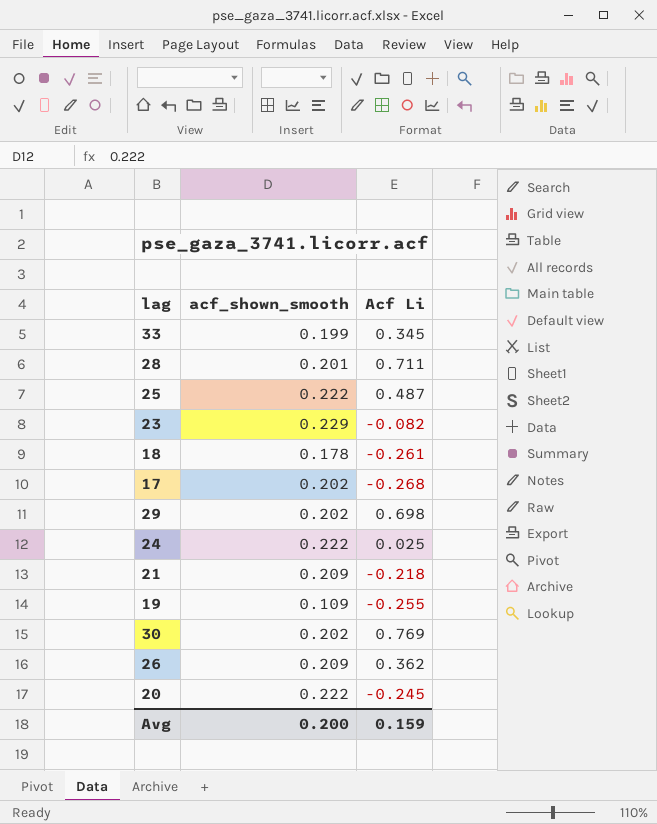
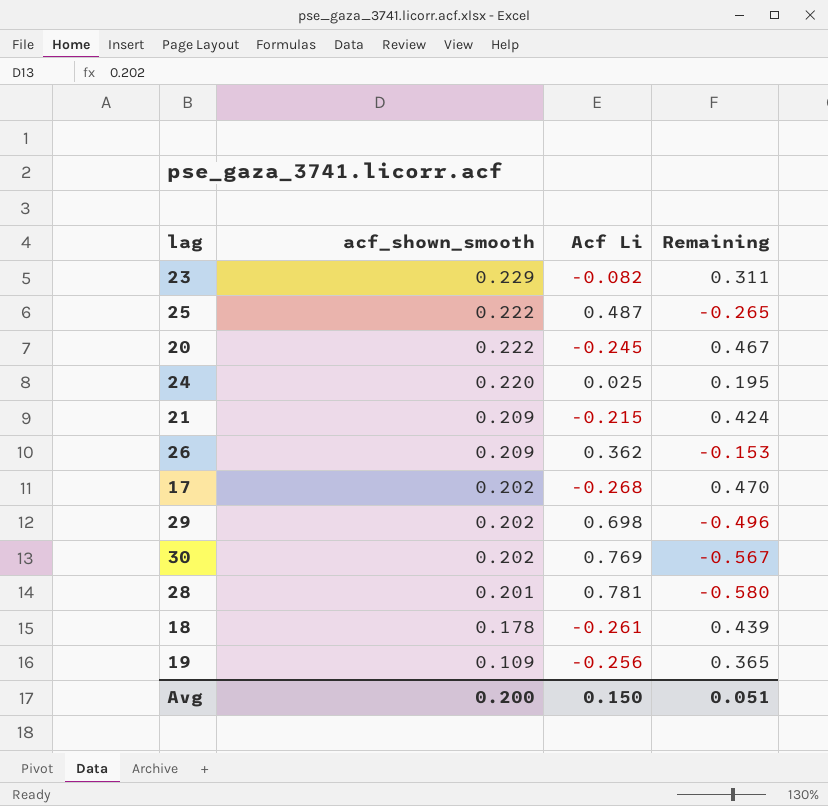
row order: none -> acf_shown_smooth descending
column Remaining | formula: none -> [acf_shown_smooth] - [Acf Li]
row 33: 0.199 | 0.345 -> none
24 | acf_shown_smooth: 0.222 -> 0.220
21 | Acf Li: -0.218 -> -0.215
28 | Acf Li: 0.711 -> 0.781
19 | Acf Li: -0.255 -> -0.256
Avg | Acf Li: 0.159 -> 0.150

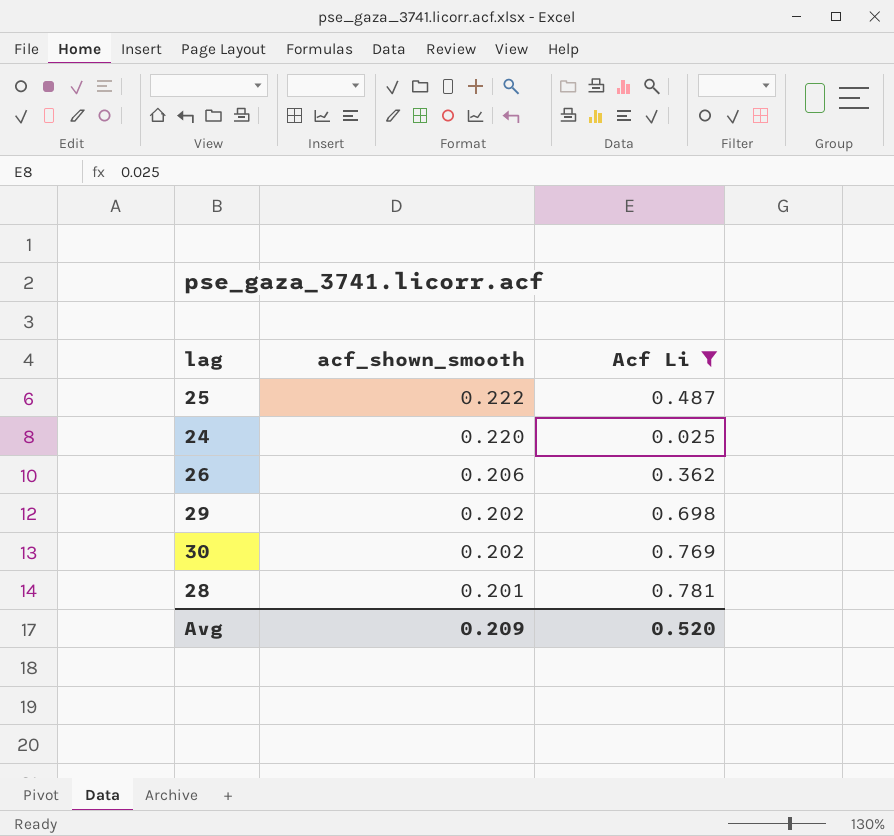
filter: none -> Acf Li >= 0.025
column Remaining | formula: [acf_shown_smooth] - [Acf Li] -> none
26 | acf_shown_smooth: 0.209 -> 0.206
Avg | acf_shown_smooth: 0.200 -> 0.209
Avg | Acf Li: 0.150 -> 0.520

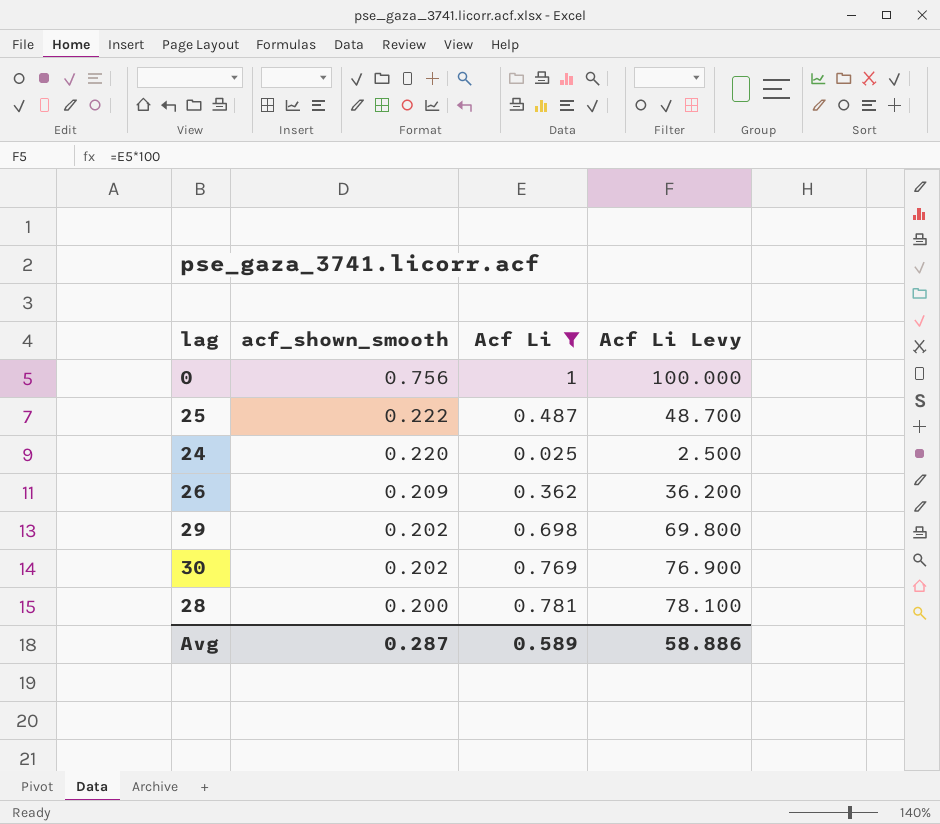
column Acf Li Levy | formula: none -> [Acf Li] * 100
row 0: none -> 0.756 | 1 | 100.000
26 | acf_shown_smooth: 0.206 -> 0.209
28 | acf_shown_smooth: 0.201 -> 0.200
Avg | acf_shown_smooth: 0.209 -> 0.287
Avg | Acf Li: 0.520 -> 0.589

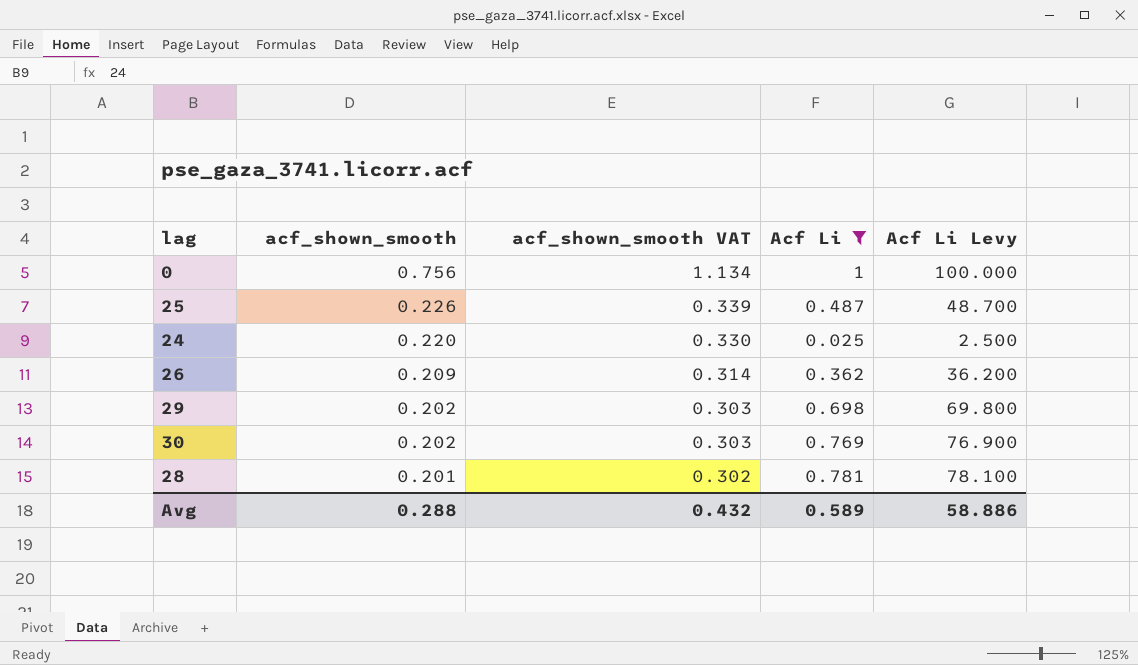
column acf_shown_smooth VAT | formula: none -> [acf_shown_smooth] * 1.5
25 | acf_shown_smooth: 0.222 -> 0.226
28 | acf_shown_smooth: 0.200 -> 0.201
Avg | acf_shown_smooth: 0.287 -> 0.288

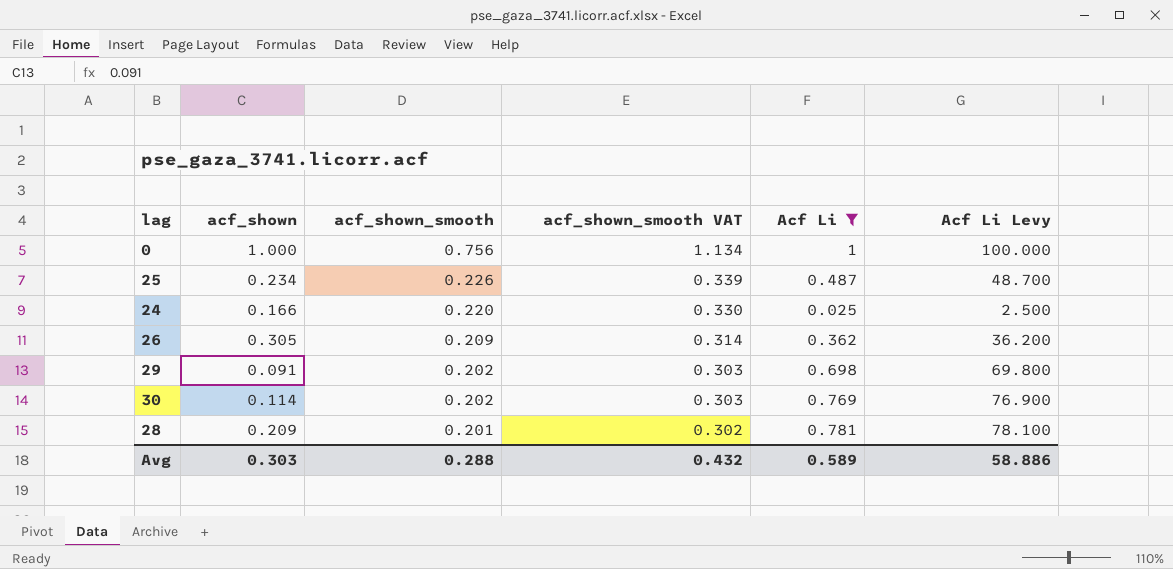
column acf_shown | position: none -> 2

